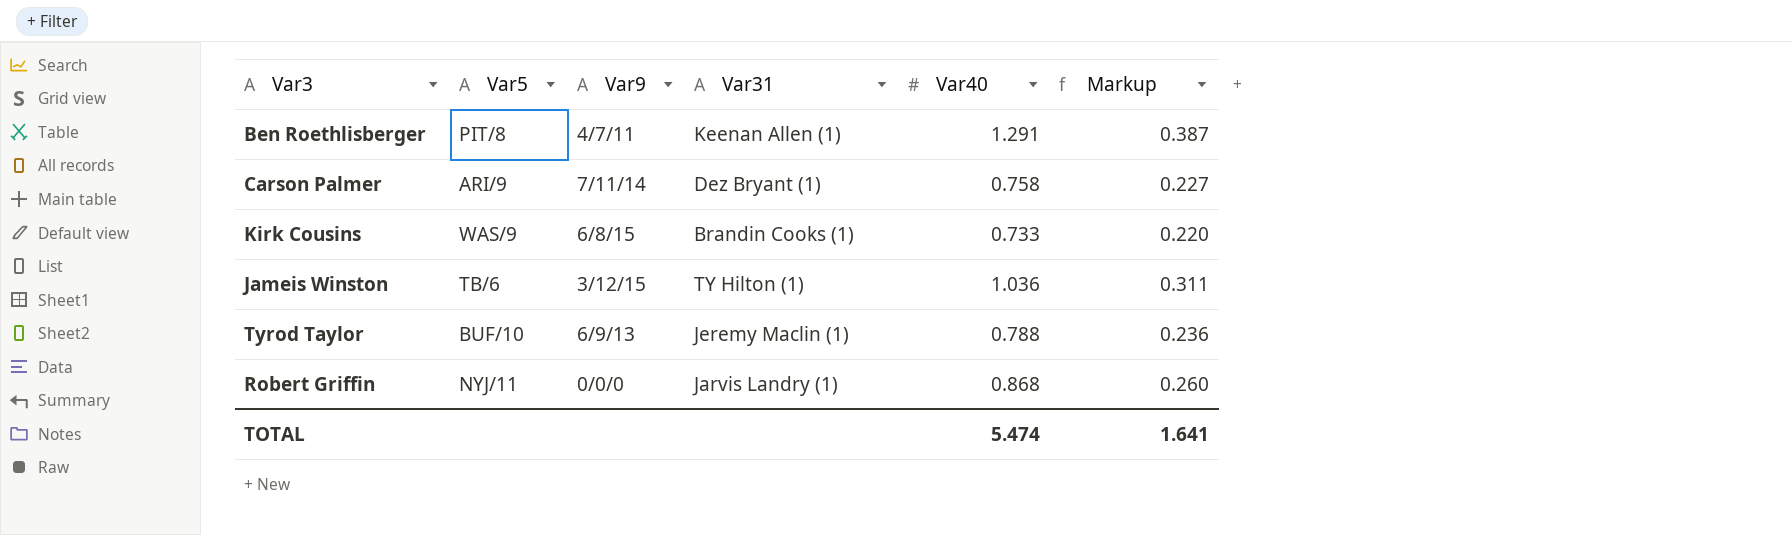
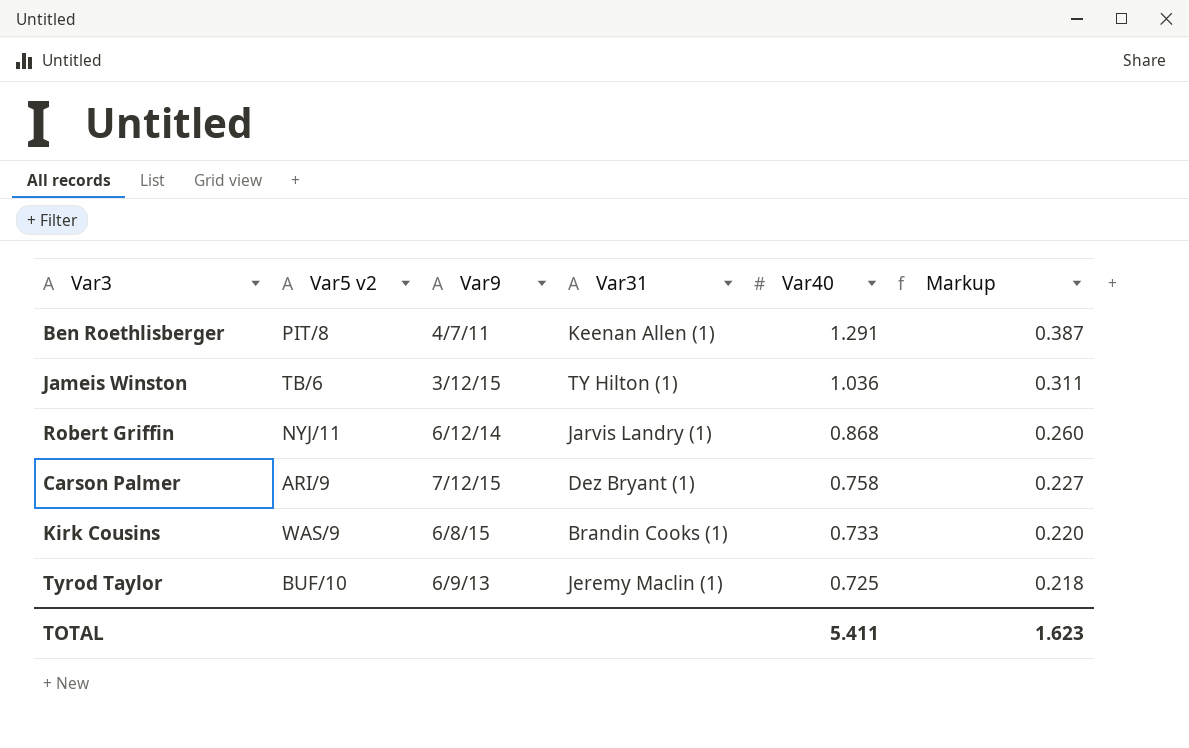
row order: none -> Var40 descending
column name: Var5 -> Var5 v2
Robert Griffin | Var9: 0/0/0 -> 6/12/14
Carson Palmer | Var9: 7/11/14 -> 7/12/15
Tyrod Taylor | Var40: 0.788 -> 0.725
Tyrod Taylor | Markup: 0.236 -> 0.218
TOTAL | Var40: 5.474 -> 5.411
TOTAL | Markup: 1.641 -> 1.623

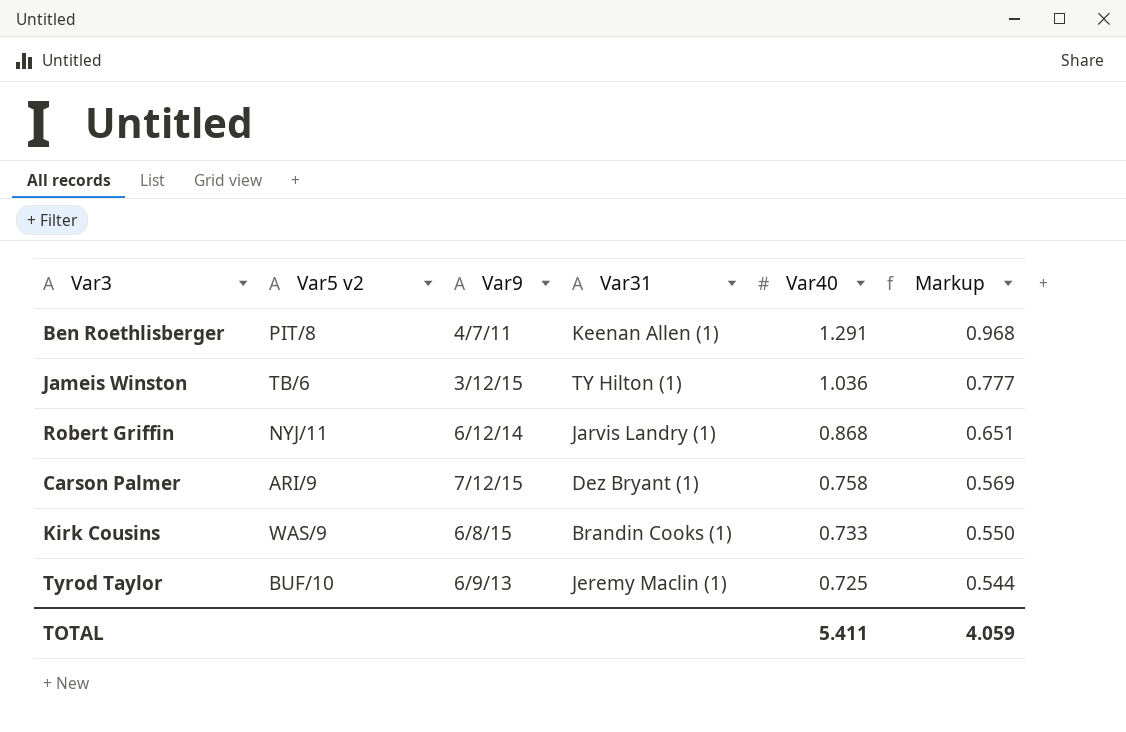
column Markup | formula: [Var40] * 0.3 -> [Var40] * 0.75
TOTAL | Markup: 1.623 -> 4.059

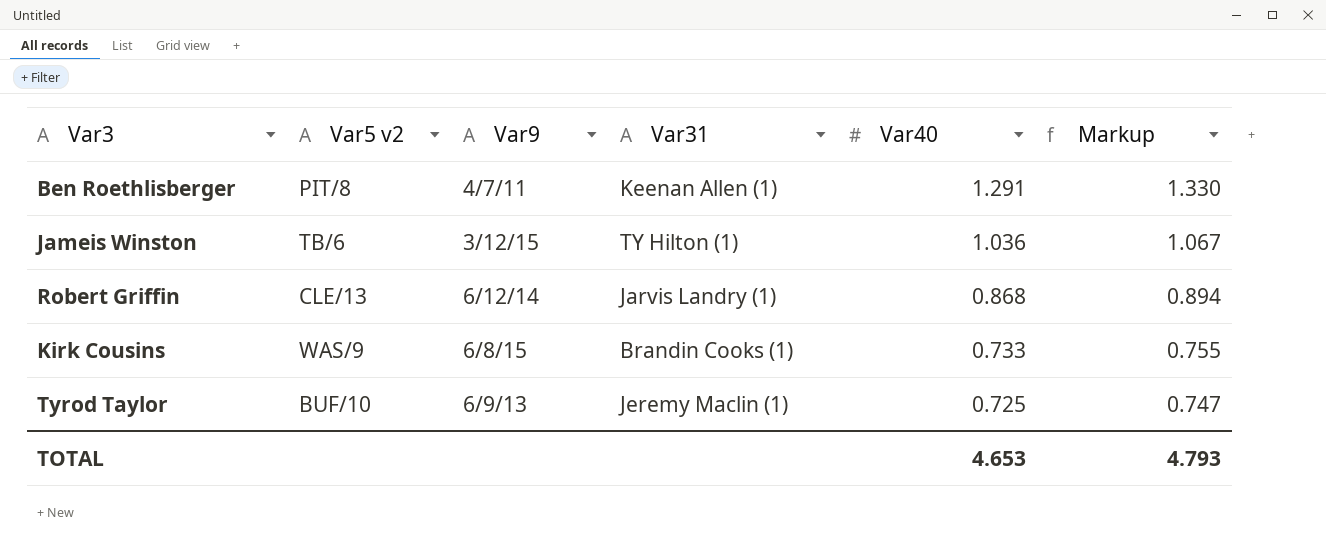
column Markup | formula: [Var40] * 0.75 -> [Var40] * 1.03
row Carson Palmer: ARI/9 | 7/12/15 | Dez Bryant (1) | 0.758 | 0.569 -> none
Robert Griffin | Var5 v2: NYJ/11 -> CLE/13
TOTAL | Var40: 5.411 -> 4.653
TOTAL | Markup: 4.059 -> 4.793

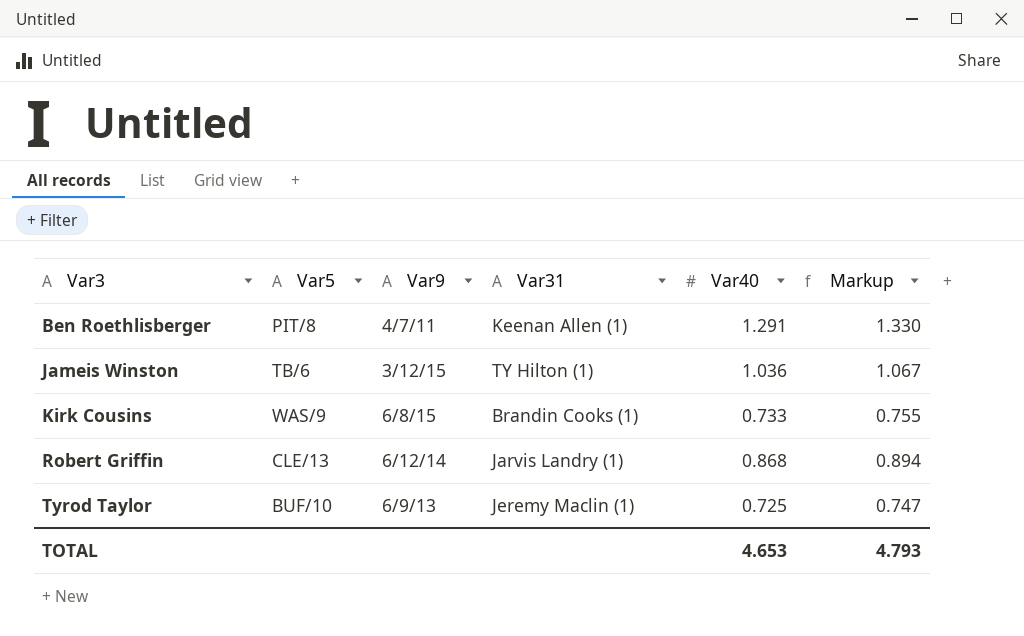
row order: Var40 descending -> Var3 ascending
column name: Var5 v2 -> Var5

